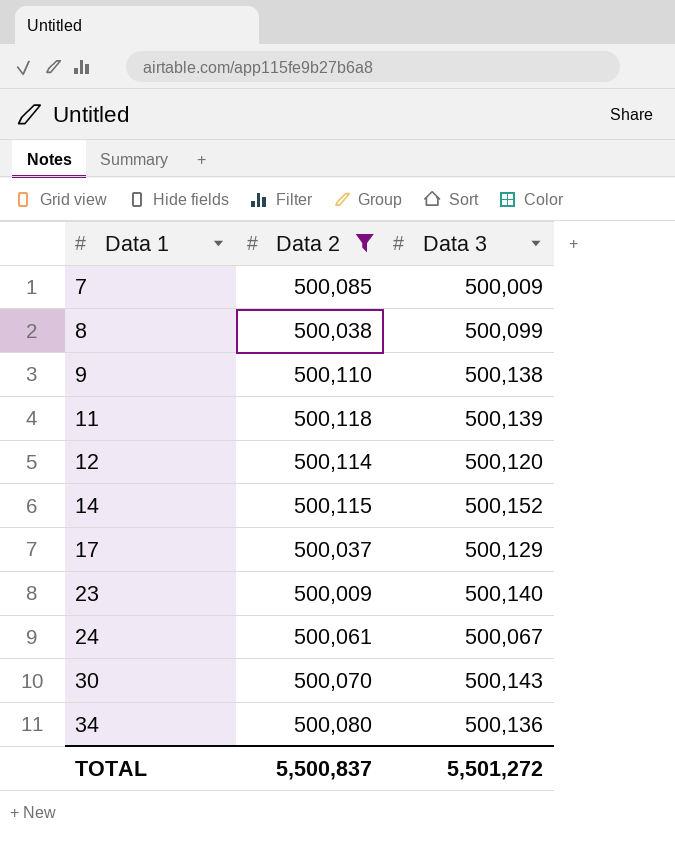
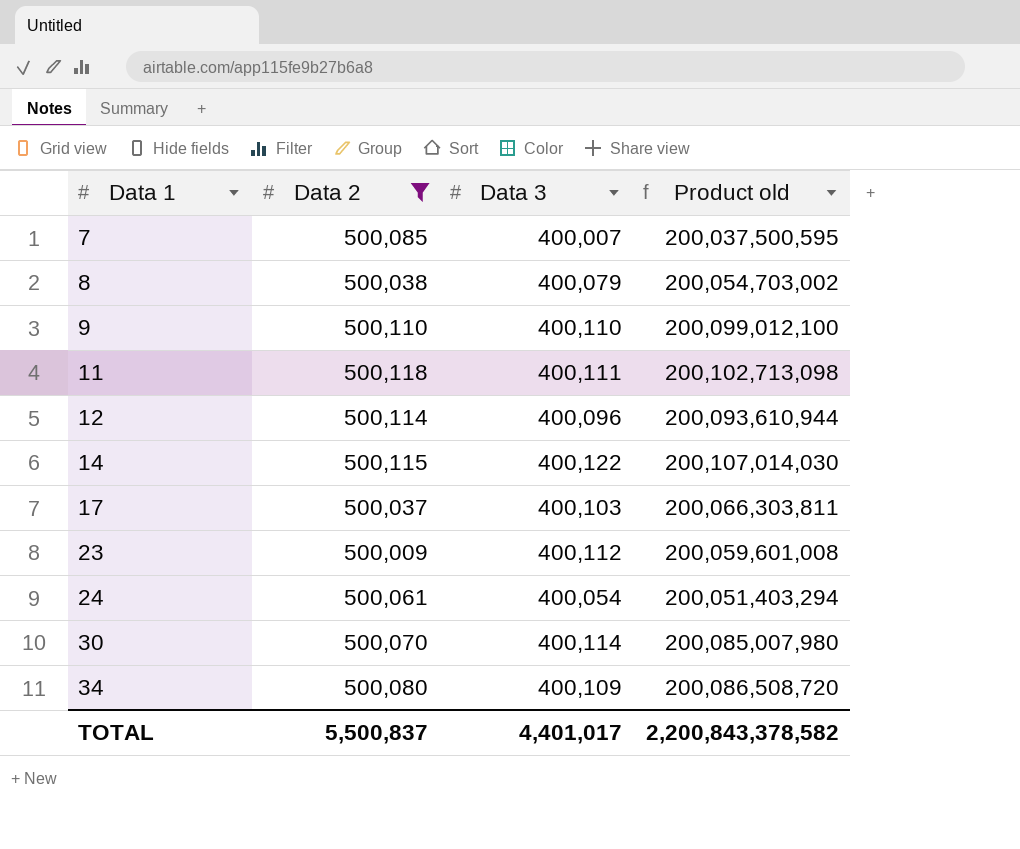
column Product old | formula: none -> [Data 2] * [Data 3]
7 | Data 3: 500,009 -> 400,007
8 | Data 3: 500,099 -> 400,079
9 | Data 3: 500,138 -> 400,110
11 | Data 3: 500,139 -> 400,111
12 | Data 3: 500,120 -> 400,096
14 | Data 3: 500,152 -> 400,122
17 | Data 3: 500,129 -> 400,103
23 | Data 3: 500,140 -> 400,112
24 | Data 3: 500,067 -> 400,054
30 | Data 3: 500,143 -> 400,114
34 | Data 3: 500,136 -> 400,109
TOTAL | Data 3: 5,501,272 -> 4,401,017

